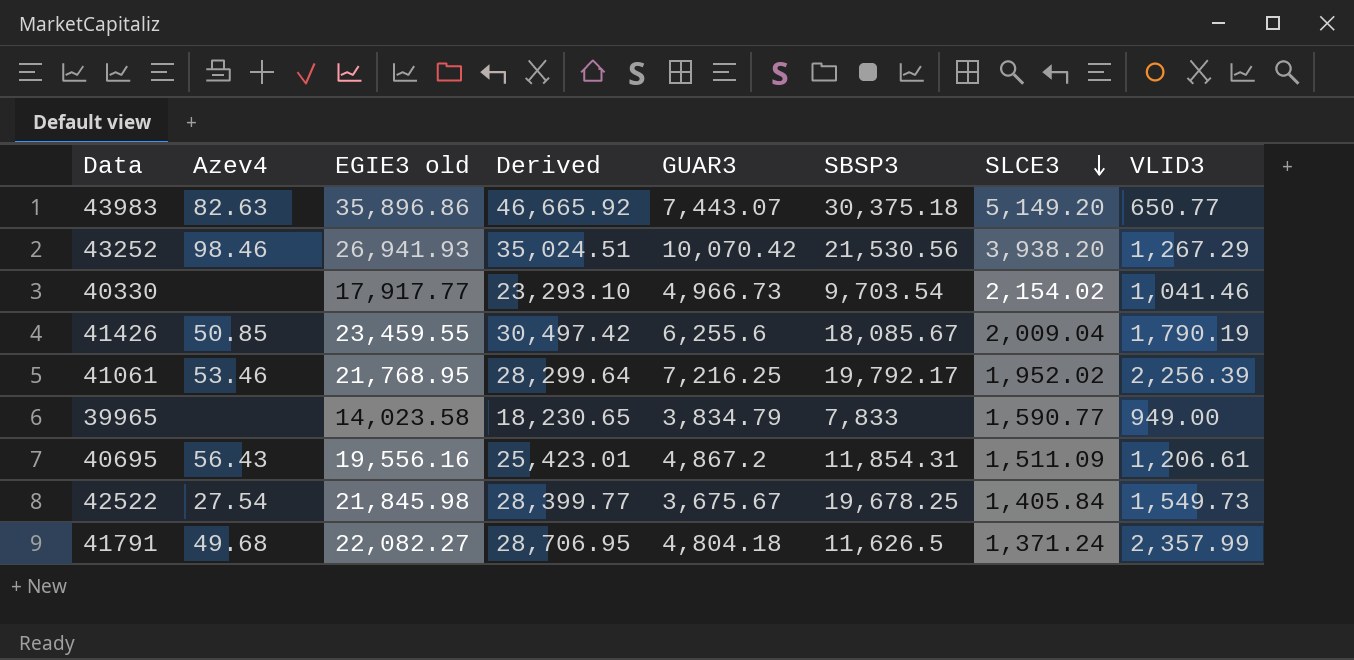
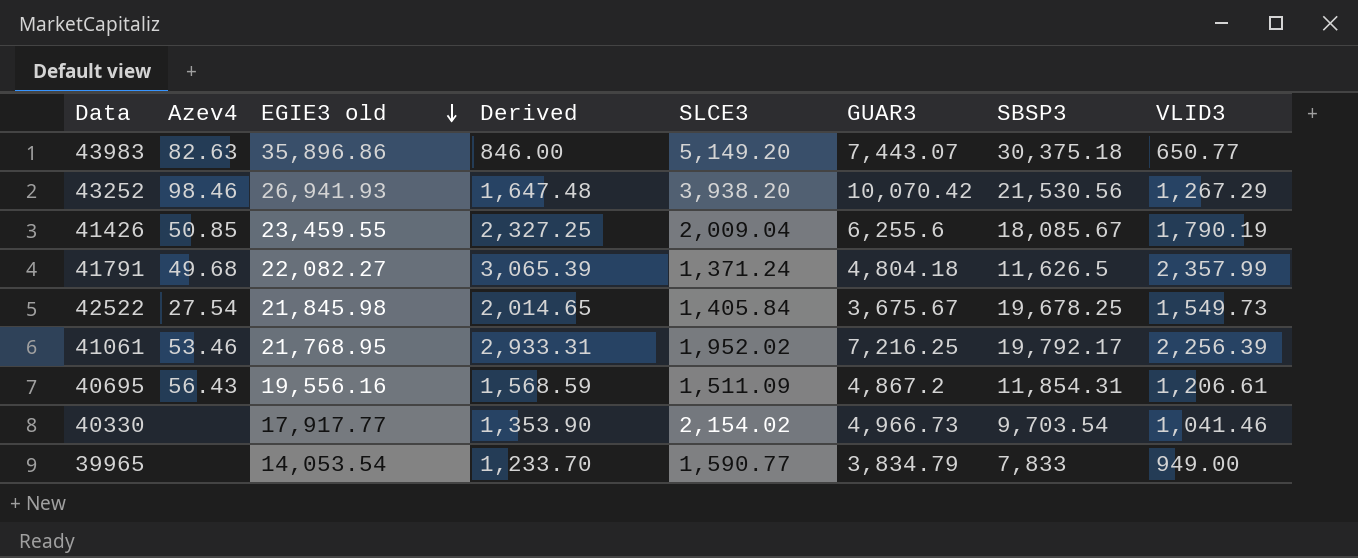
row order: SLCE3 descending -> EGIE3 old descending
column Derived | formula: [EGIE3 old] * 1.3 -> [VLID3] * 1.3
column SLCE3 | position: 7 -> 5
39965 | EGIE3 old: 14,023.58 -> 14,053.54

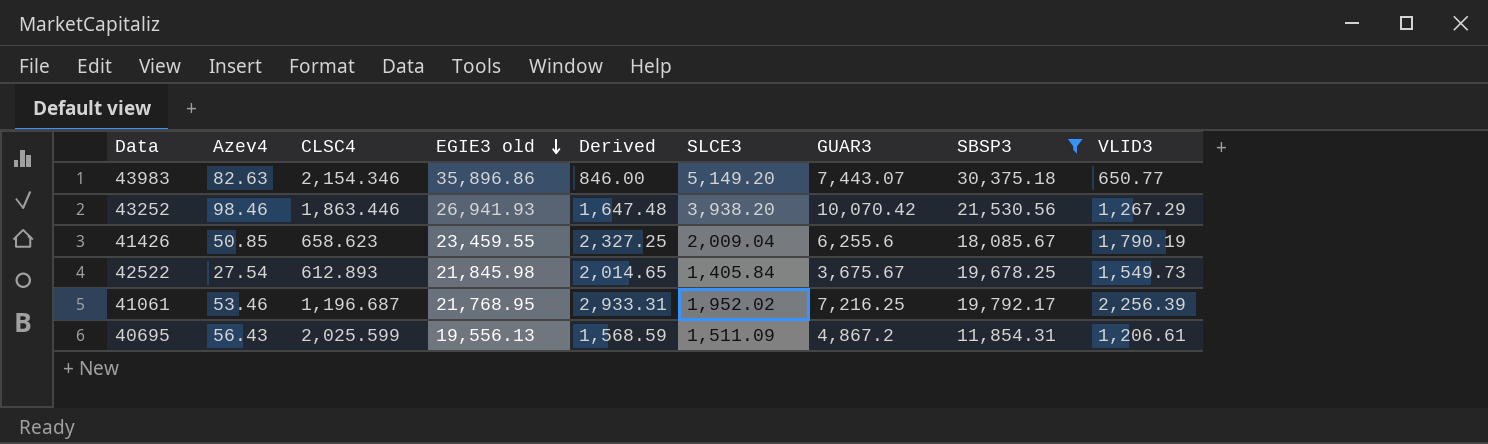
filter: none -> SBSP3 >= 11,854.31
column CLSC4 | position: none -> 3
40695 | EGIE3 old: 19,556.16 -> 19,556.13

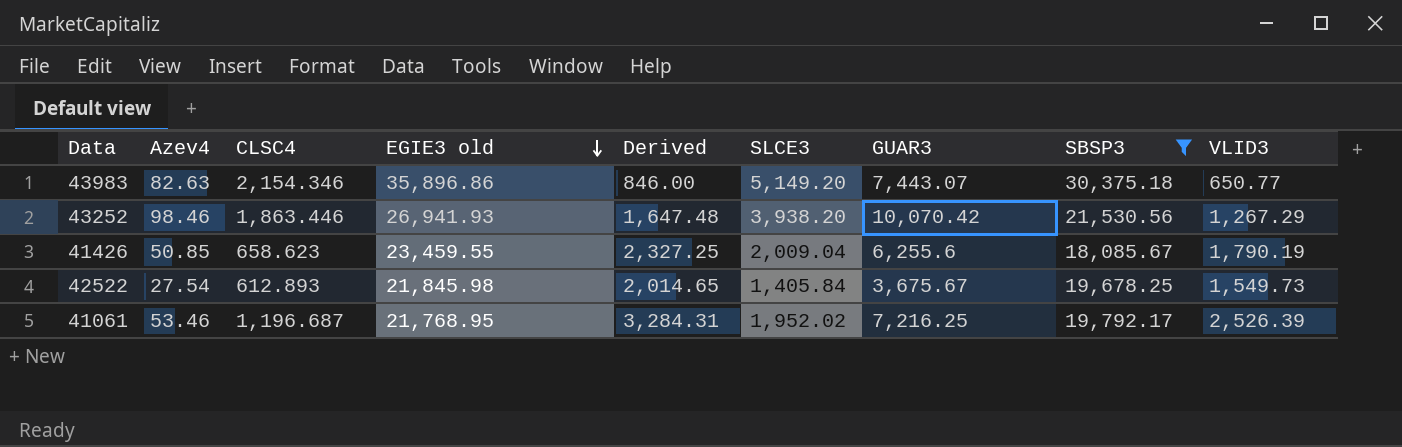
row 40695: 56.43 | 2,025.599 | 19,556.13 | 1,568.59 | 1,511.09 | 4,867.2 | 11,854.31 | 1,206.61 -> none
41061 | Derived: 2,933.31 -> 3,284.31
41061 | VLID3: 2,256.39 -> 2,526.39

